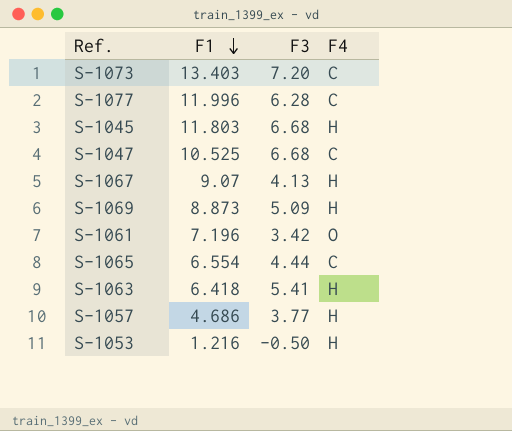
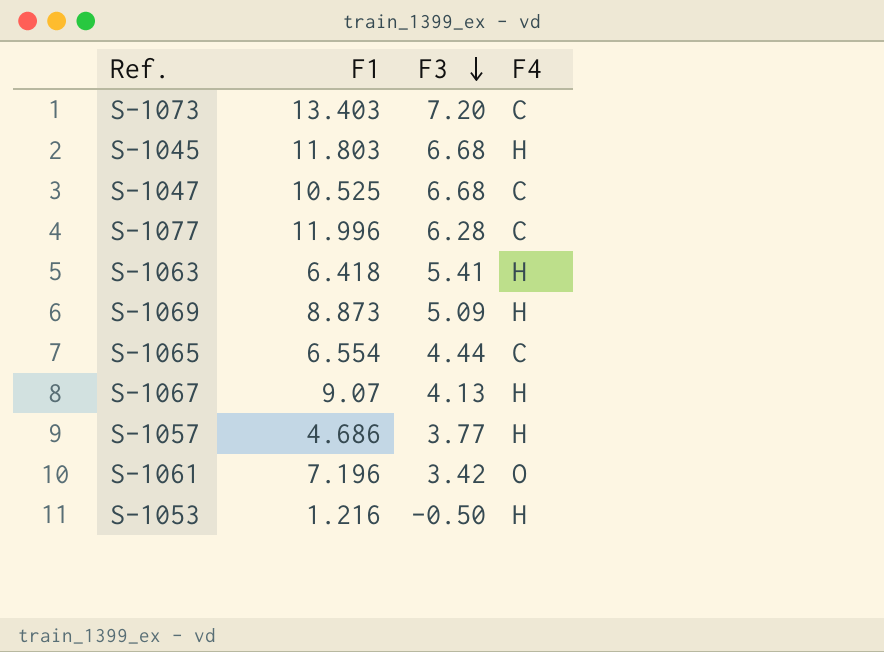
row order: F1 descending -> F3 descending

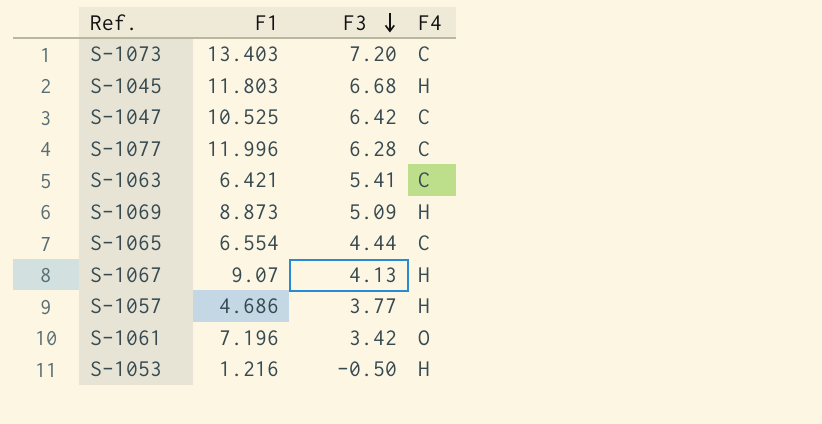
S-1047 | F3: 6.68 -> 6.42
S-1063 | F1: 6.418 -> 6.421
S-1063 | F4: H -> C

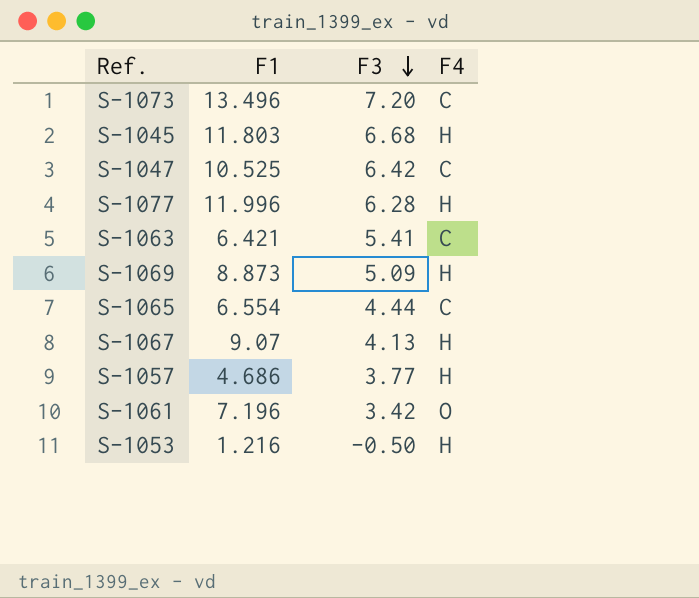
S-1073 | F1: 13.403 -> 13.496
S-1077 | F4: C -> H

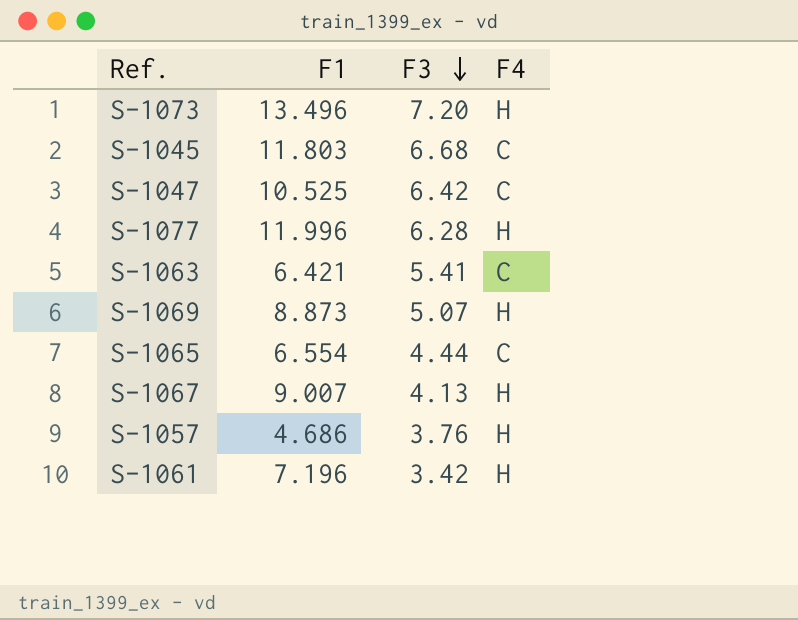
row S-1053: 1.216 | -0.50 | H -> none
S-1073 | F4: C -> H
S-1045 | F4: H -> C
S-1069 | F3: 5.09 -> 5.07
S-1067 | F1: 9.07 -> 9.007
S-1057 | F3: 3.77 -> 3.76
S-1061 | F4: O -> H

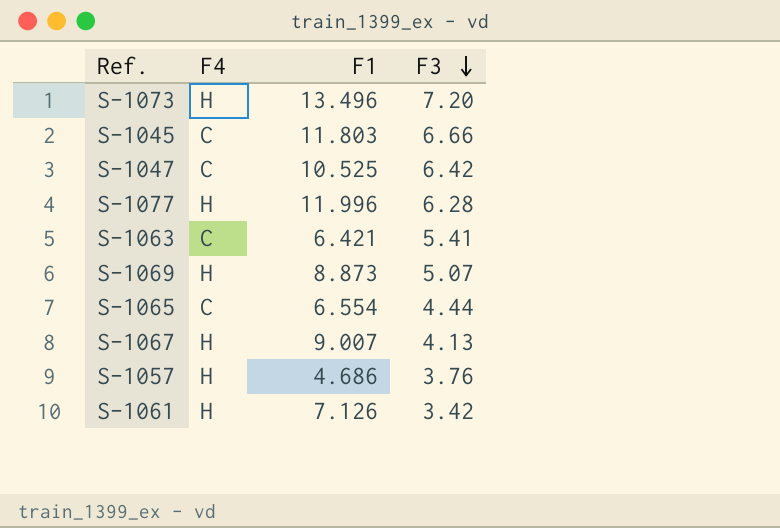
column F4 | position: 4 -> 2
S-1045 | F3: 6.68 -> 6.66
S-1061 | F1: 7.196 -> 7.126

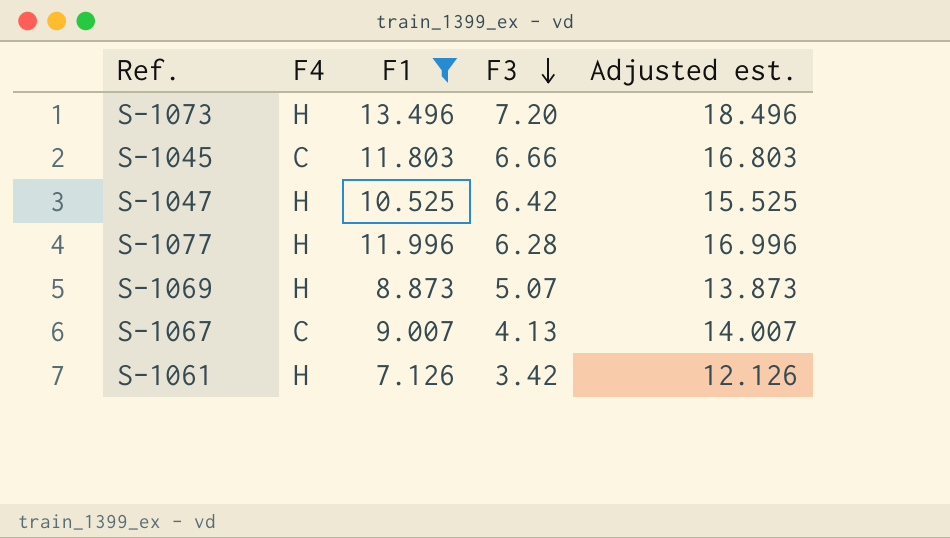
filter: none -> F1 >= 7.126
column Adjusted est. | formula: none -> [F1] + 5
S-1047 | F4: C -> H
S-1067 | F4: H -> C

